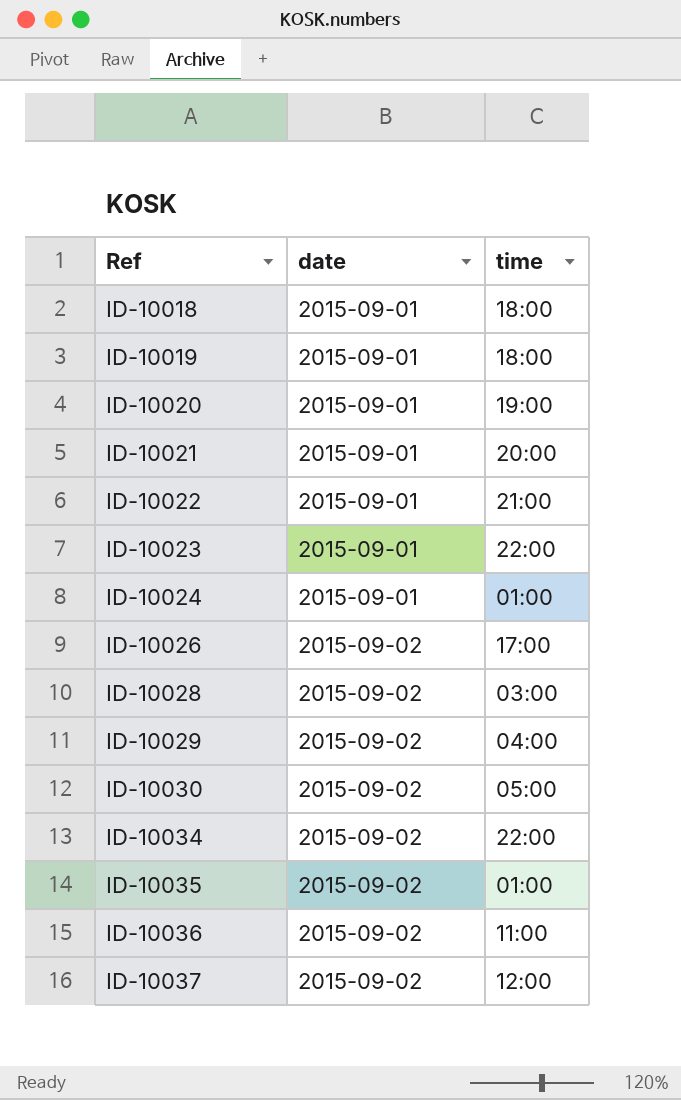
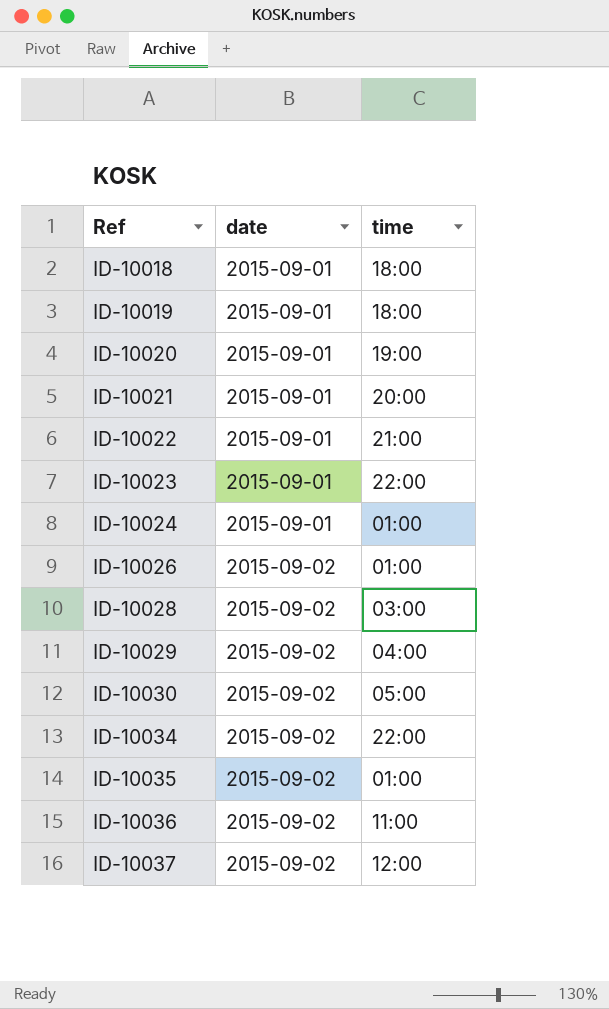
ID-10026 | time: 17:00 -> 01:00

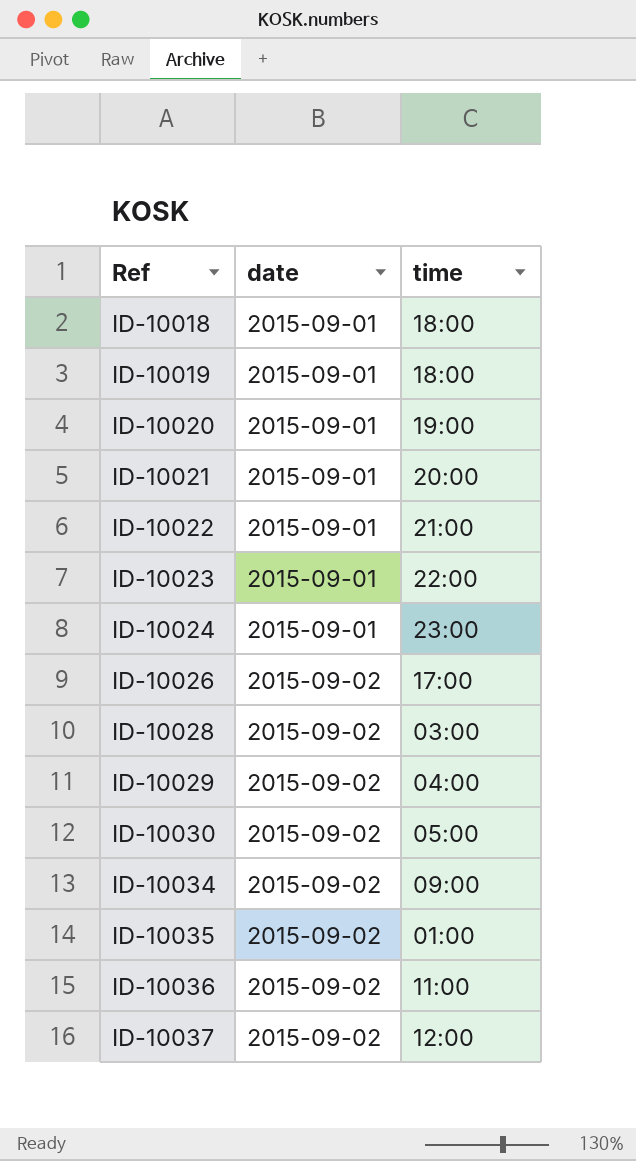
ID-10024 | time: 01:00 -> 23:00
ID-10026 | time: 01:00 -> 17:00
ID-10034 | time: 22:00 -> 09:00

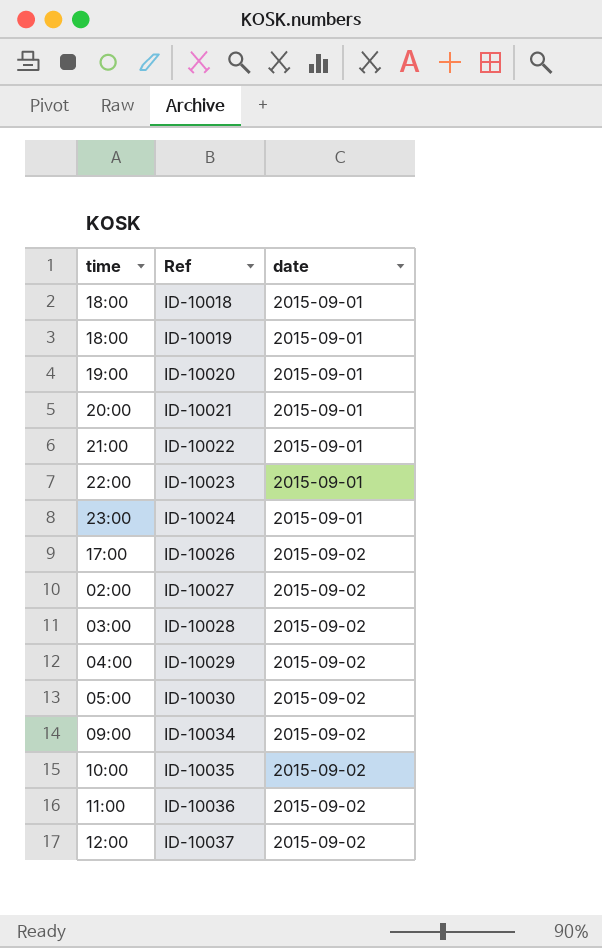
column time | position: 3 -> 1
row ID-10027: none -> 02:00 | 2015-09-02
ID-10035 | time: 01:00 -> 10:00

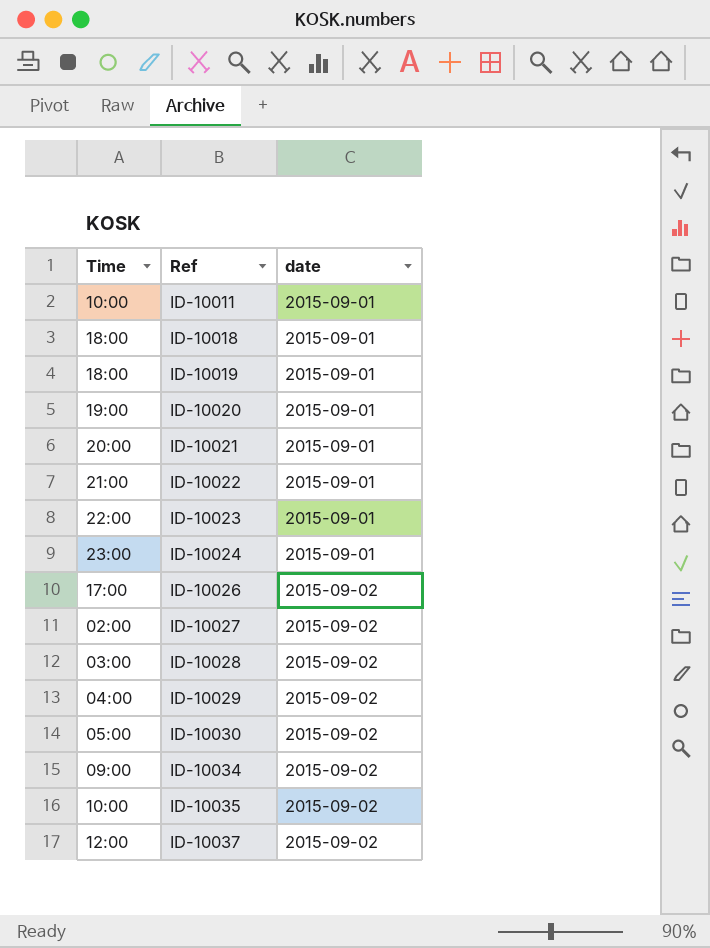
column name: time -> Time
row ID-10036: 11:00 | 2015-09-02 -> none
row ID-10011: none -> 10:00 | 2015-09-01

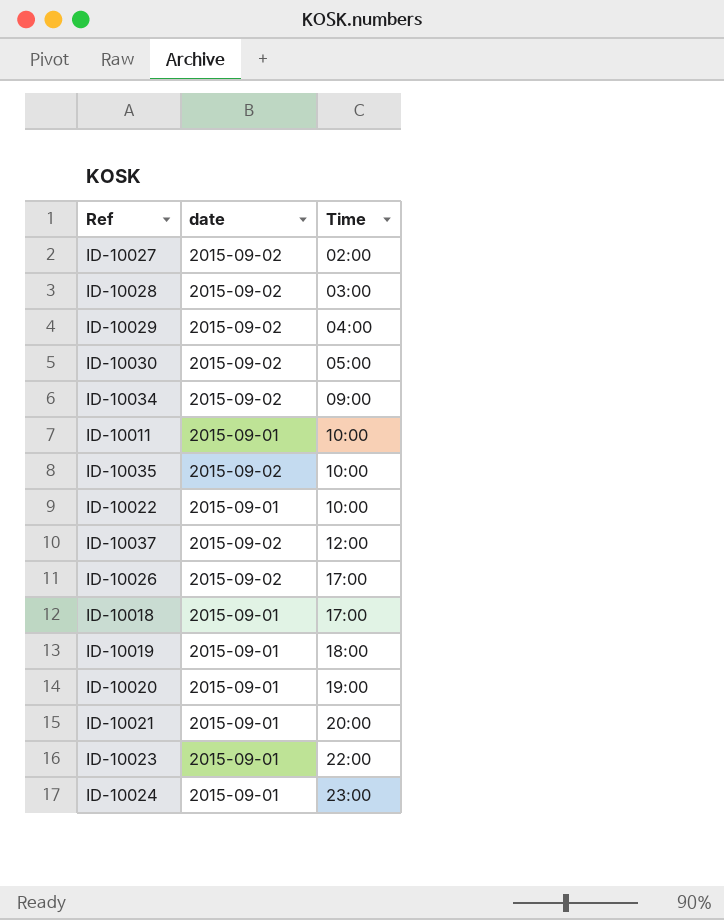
row order: Ref ascending -> Time ascending
column Time | position: 1 -> 3
ID-10022 | Time: 21:00 -> 10:00
ID-10018 | Time: 18:00 -> 17:00

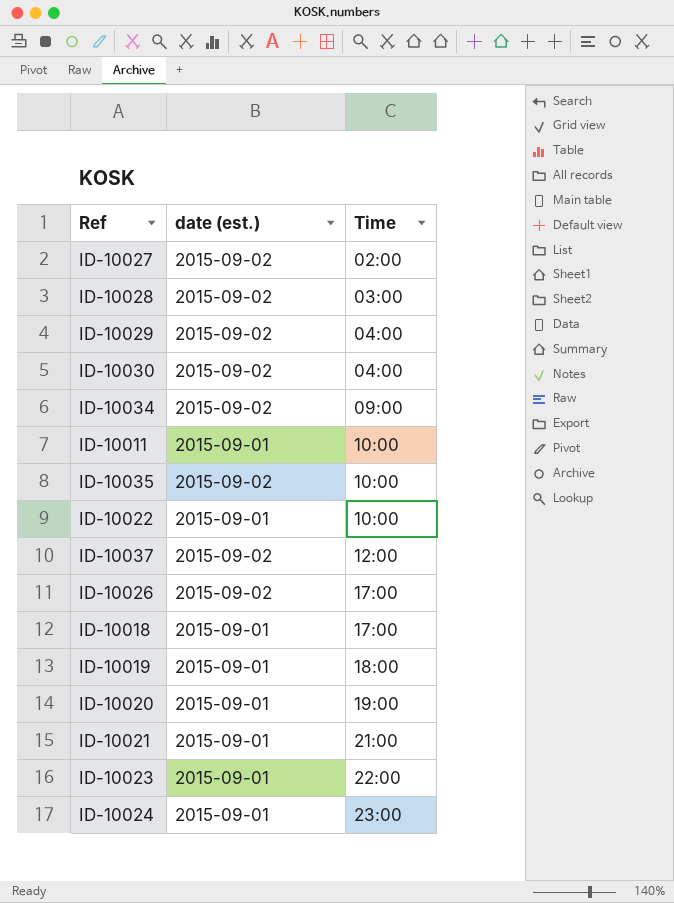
column name: date -> date (est.)
ID-10030 | Time: 05:00 -> 04:00
ID-10021 | Time: 20:00 -> 21:00

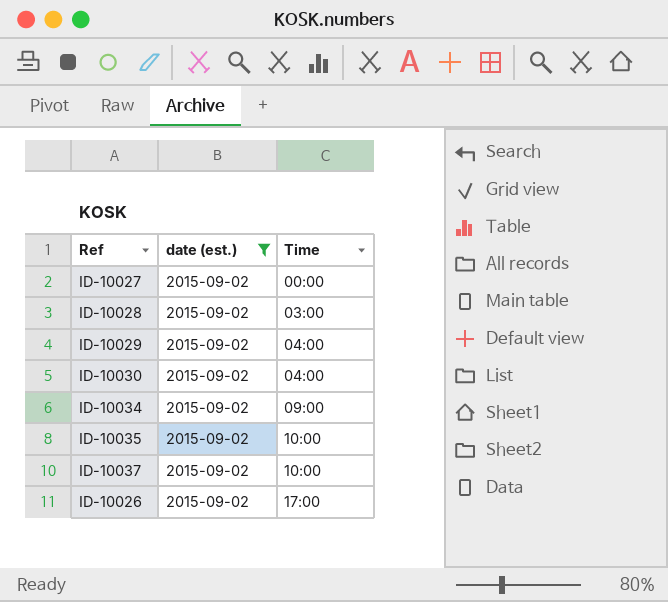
filter: none -> date (est.) = 2015-09-02
ID-10027 | Time: 02:00 -> 00:00
ID-10037 | Time: 12:00 -> 10:00

